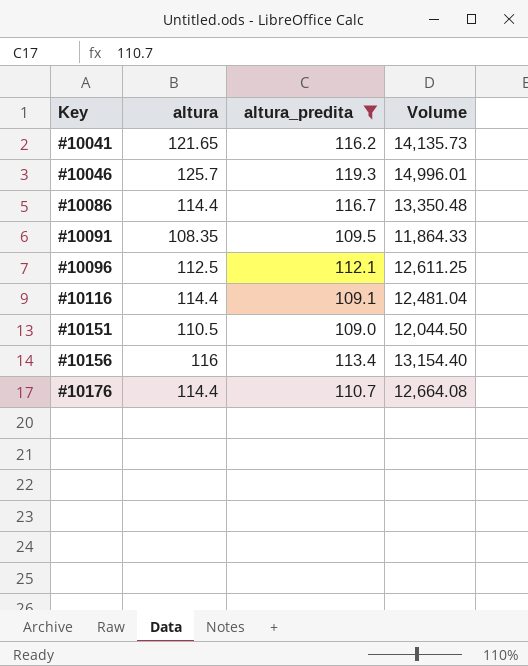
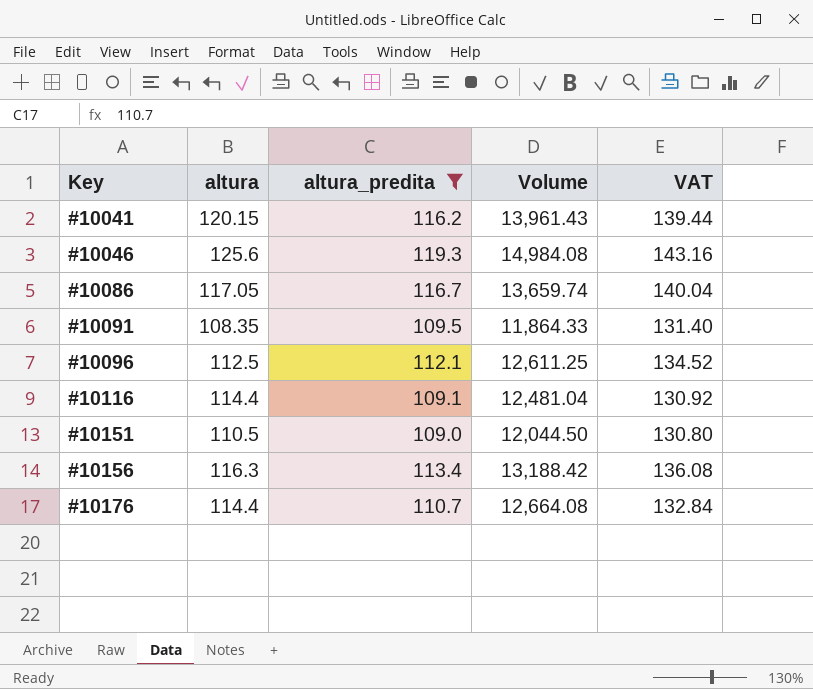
column VAT | formula: none -> [altura_predita] * 1.2
#10041 | altura: 121.65 -> 120.15
#10041 | Volume: 14,135.73 -> 13,961.43
#10046 | altura: 125.7 -> 125.6
#10046 | Volume: 14,996.01 -> 14,984.08
#10086 | altura: 114.4 -> 117.05
#10086 | Volume: 13,350.48 -> 13,659.74
#10156 | altura: 116 -> 116.3
#10156 | Volume: 13,154.40 -> 13,188.42

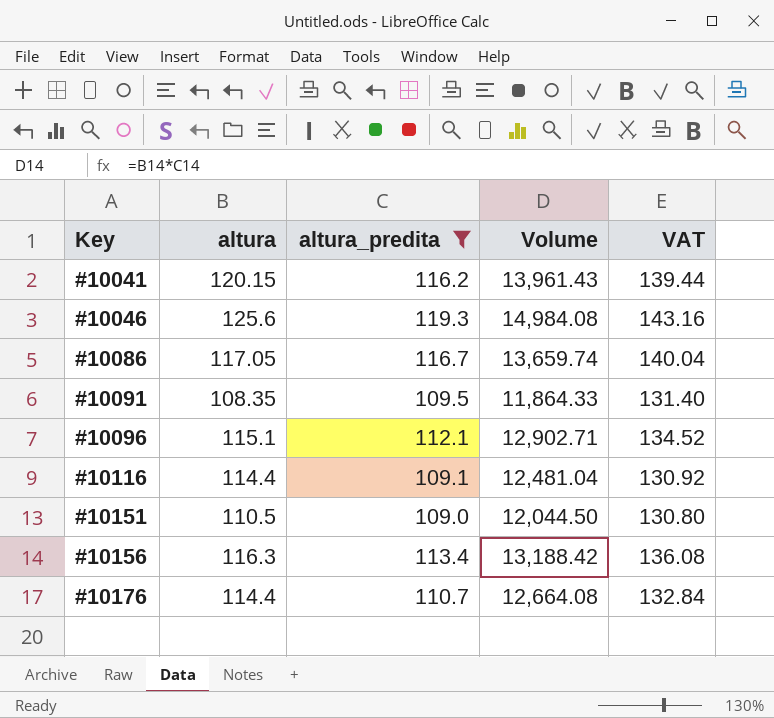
#10096 | altura: 112.5 -> 115.1
#10096 | Volume: 12,611.25 -> 12,902.71

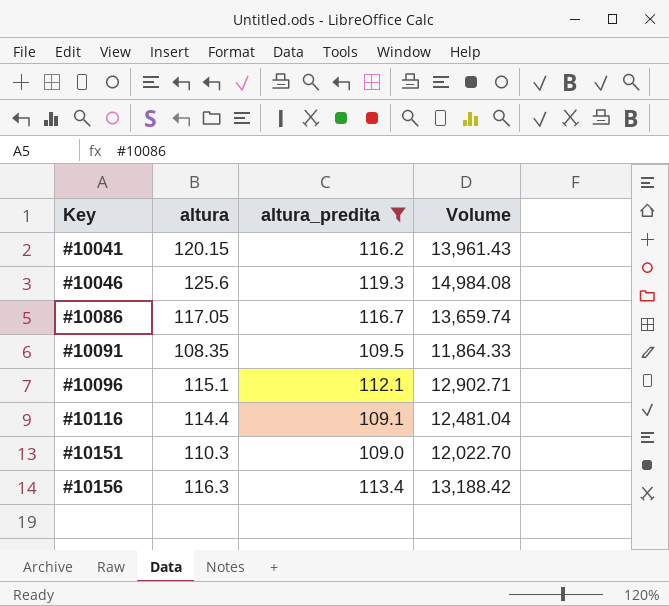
column VAT | formula: [altura_predita] * 1.2 -> none
row #10176: 114.4 | 110.7 | 12,664.08 | 132.84 -> none
#10151 | altura: 110.5 -> 110.3
#10151 | Volume: 12,044.50 -> 12,022.70

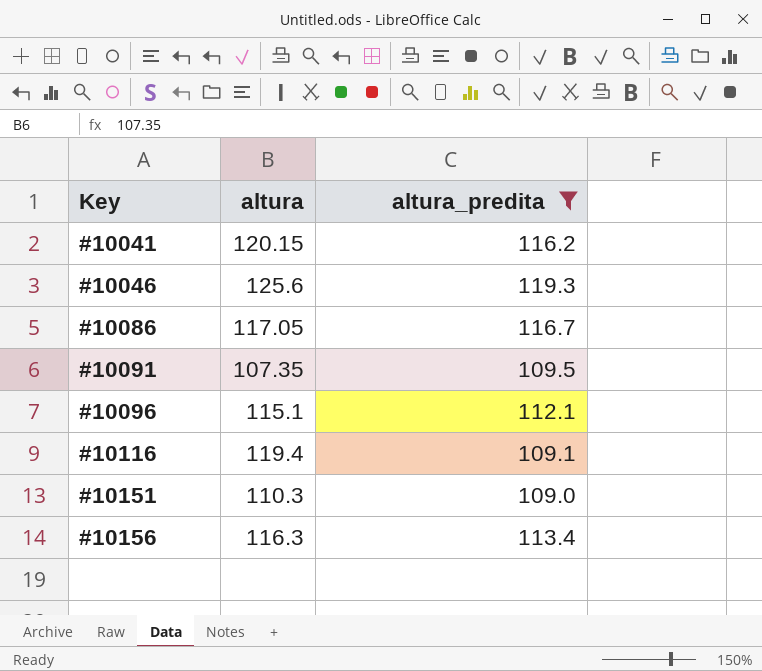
column Volume | formula: [altura] * [altura_predita] -> none
#10091 | altura: 108.35 -> 107.35
#10116 | altura: 114.4 -> 119.4

